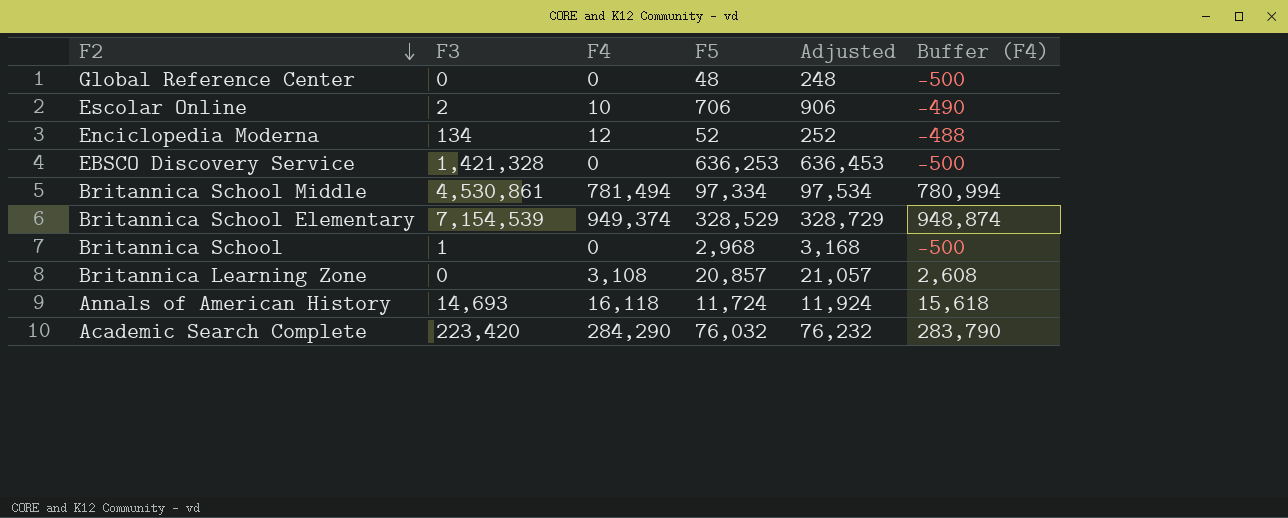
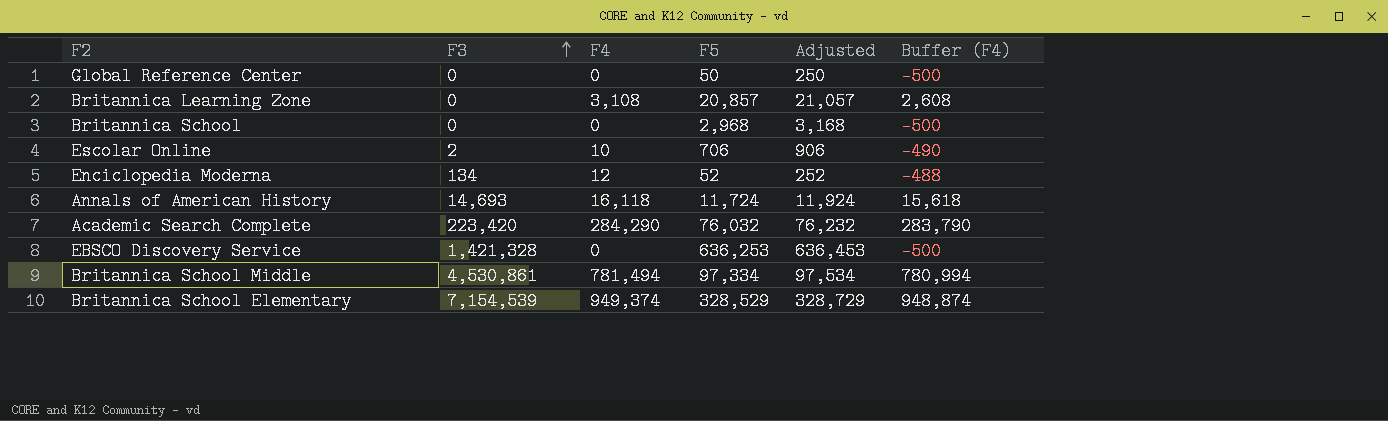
row order: F2 descending -> F3 ascending
Global Reference Center | F5: 48 -> 50
Global Reference Center | Adjusted: 248 -> 250
Britannica School | F3: 1 -> 0

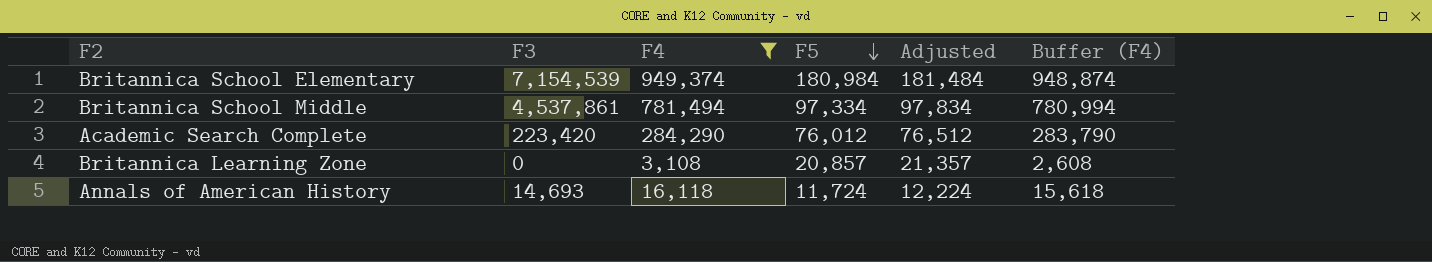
filter: none -> F4 >= 3,108
row order: F3 ascending -> F5 descending
column Adjusted | formula: [F5] + 200 -> [F5] + 500
Britannica School Elementary | F5: 328,529 -> 180,984
Britannica School Middle | F3: 4,530,861 -> 4,537,861
Academic Search Complete | F5: 76,032 -> 76,012

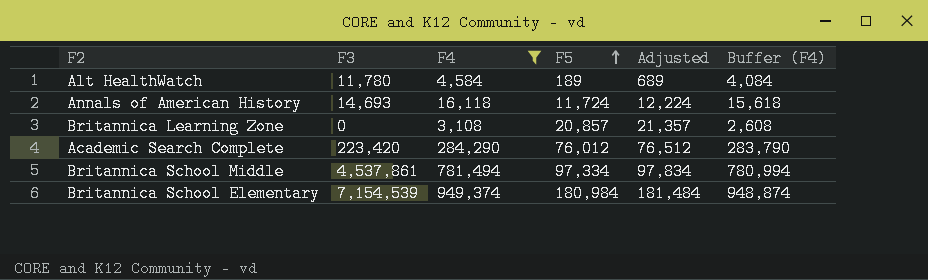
row order: F5 descending -> F5 ascending
row Alt HealthWatch: none -> 11,780 | 4,584 | 189 | 689 | 4,084

